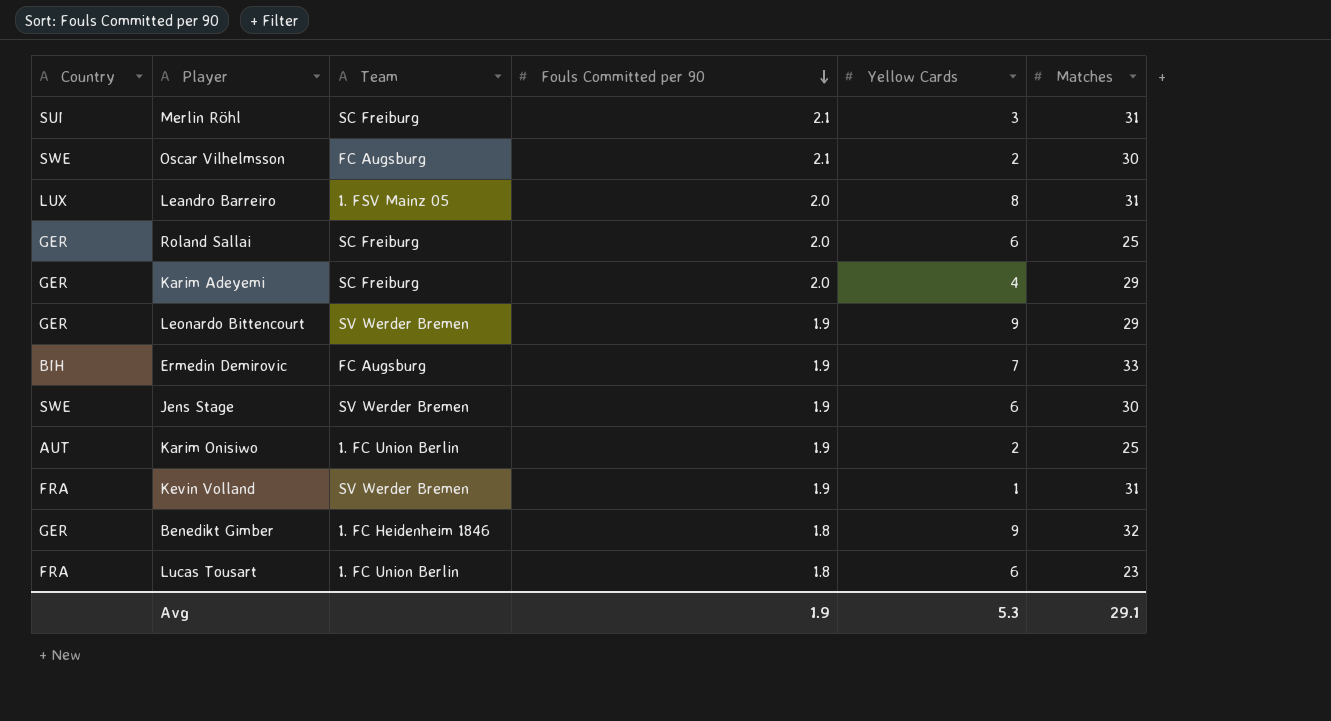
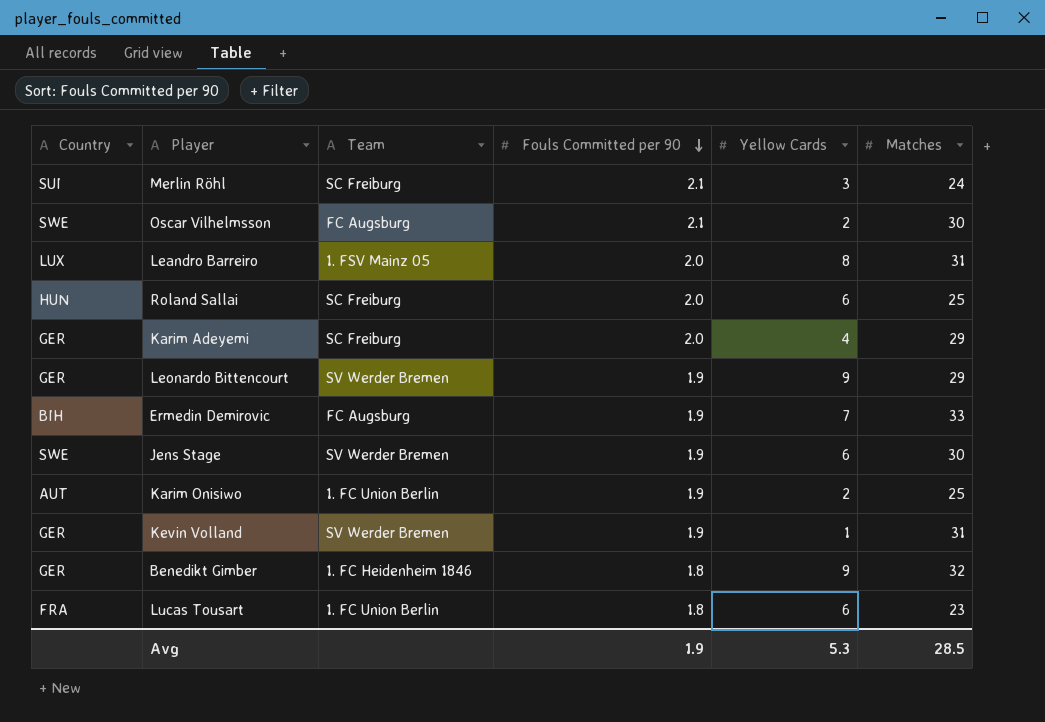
Merlin Röhl | Matches: 31 -> 24
Roland Sallai | Country: GER -> HUN
Kevin Volland | Country: FRA -> GER
Avg | Matches: 29.1 -> 28.5

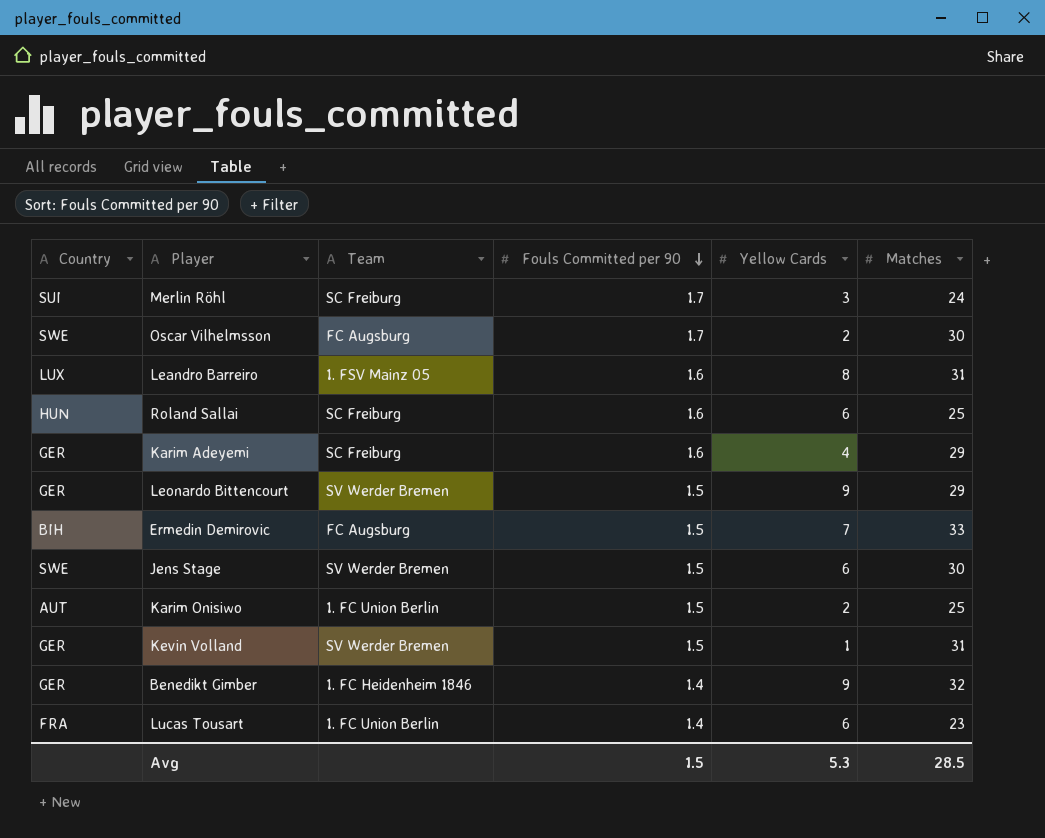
Merlin Röhl | Fouls Committed per 90: 2.1 -> 1.7
Oscar Vilhelmsson | Fouls Committed per 90: 2.1 -> 1.7
Leandro Barreiro | Fouls Committed per 90: 2.0 -> 1.6
Roland Sallai | Fouls Committed per 90: 2.0 -> 1.6
Karim Adeyemi | Fouls Committed per 90: 2.0 -> 1.6
Leonardo Bittencourt | Fouls Committed per 90: 1.9 -> 1.5
Ermedin Demirovic | Fouls Committed per 90: 1.9 -> 1.5
Jens Stage | Fouls Committed per 90: 1.9 -> 1.5
Karim Onisiwo | Fouls Committed per 90: 1.9 -> 1.5
Kevin Volland | Fouls Committed per 90: 1.9 -> 1.5
Benedikt Gimber | Fouls Committed per 90: 1.8 -> 1.4
Lucas Tousart | Fouls Committed per 90: 1.8 -> 1.4
Avg | Fouls Committed per 90: 1.9 -> 1.5

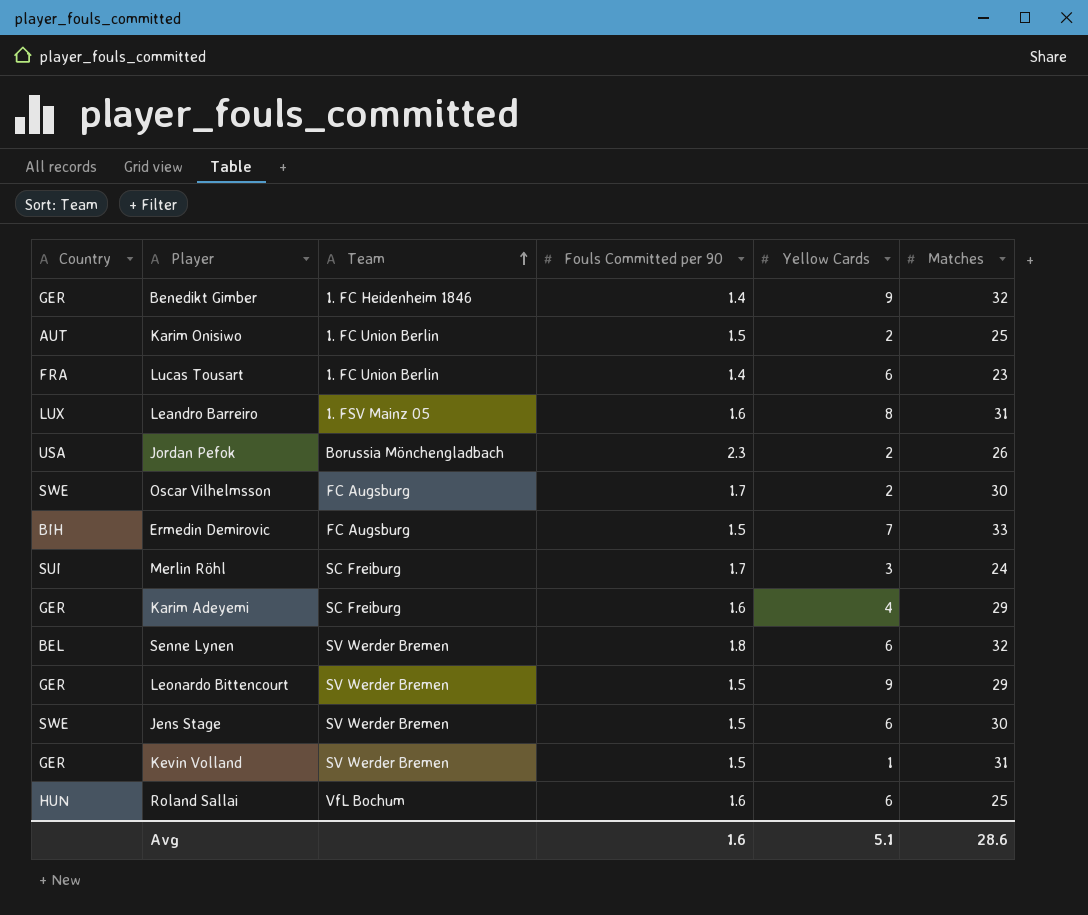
row order: Fouls Committed per 90 descending -> Team ascending
row Jordan Pefok: none -> USA | Borussia Mönchengladbach | 2.3 | 2 | 26
row Senne Lynen: none -> BEL | SV Werder Bremen | 1.8 | 6 | 32
Roland Sallai | Team: SC Freiburg -> VfL Bochum
Avg | Fouls Committed per 90: 1.5 -> 1.6
Avg | Yellow Cards: 5.3 -> 5.1
Avg | Matches: 28.5 -> 28.6

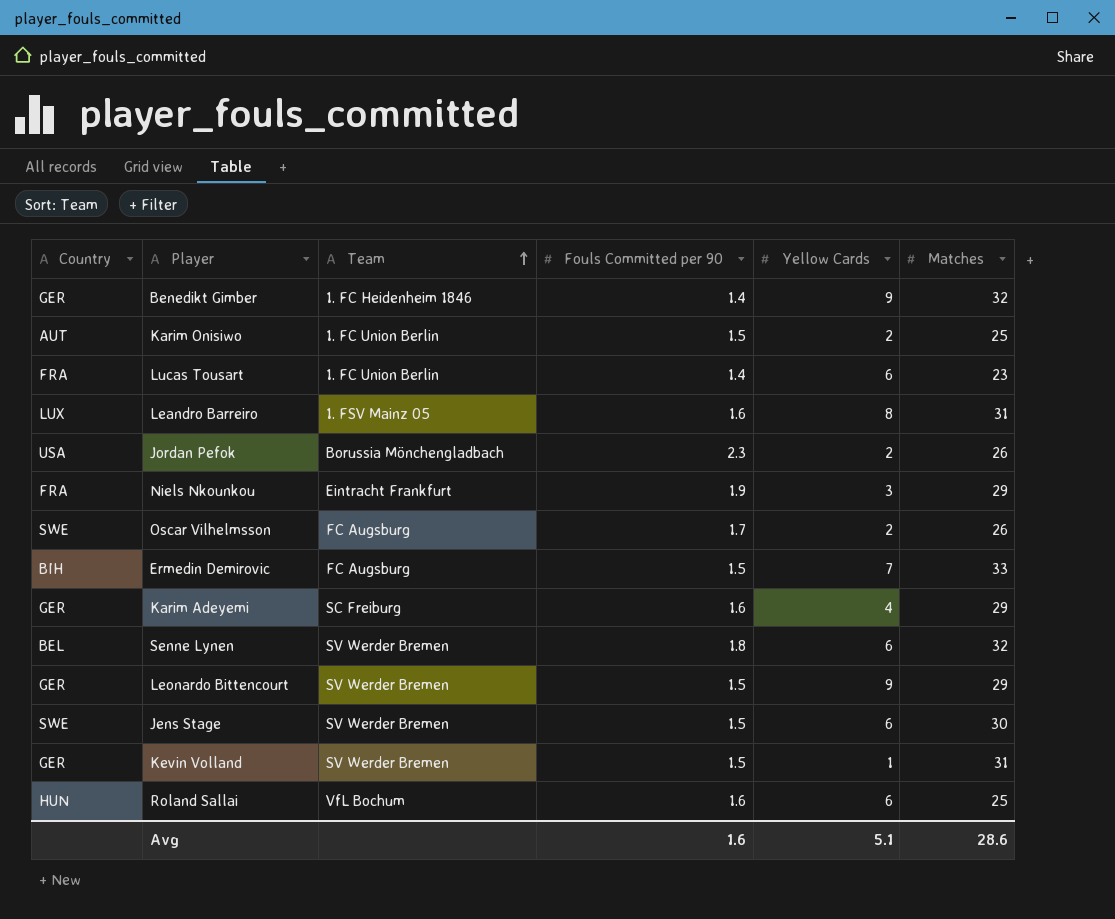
row Merlin Röhl: SUI | SC Freiburg | 1.7 | 3 | 24 -> none
row Niels Nkounkou: none -> FRA | Eintracht Frankfurt | 1.9 | 3 | 29
Oscar Vilhelmsson | Matches: 30 -> 26

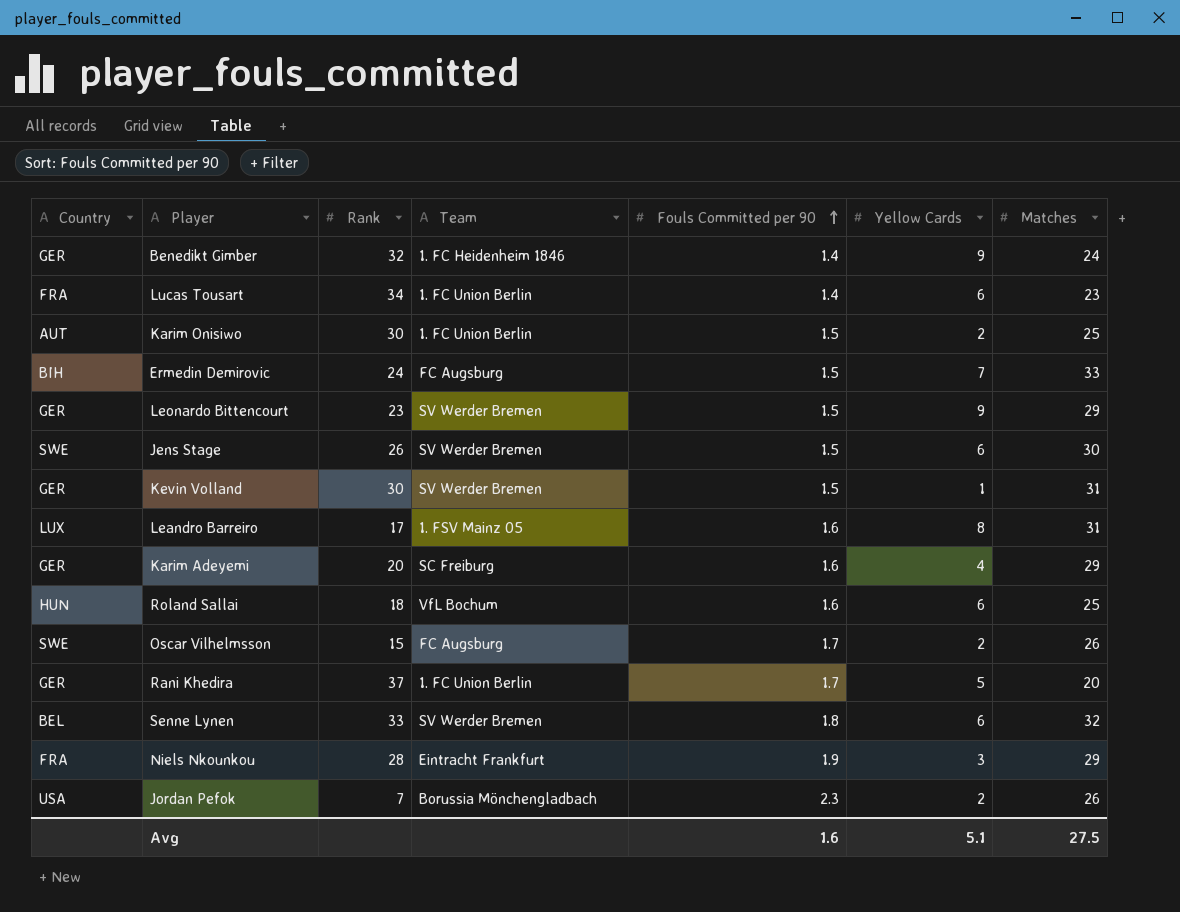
row order: Team ascending -> Fouls Committed per 90 ascending
column Rank | position: none -> 3
Benedikt Gimber | Matches: 32 -> 24
row Rani Khedira: none -> GER | 37 | 1. FC Union Berlin | 1.7 | 5 | 20
Avg | Matches: 28.6 -> 27.5

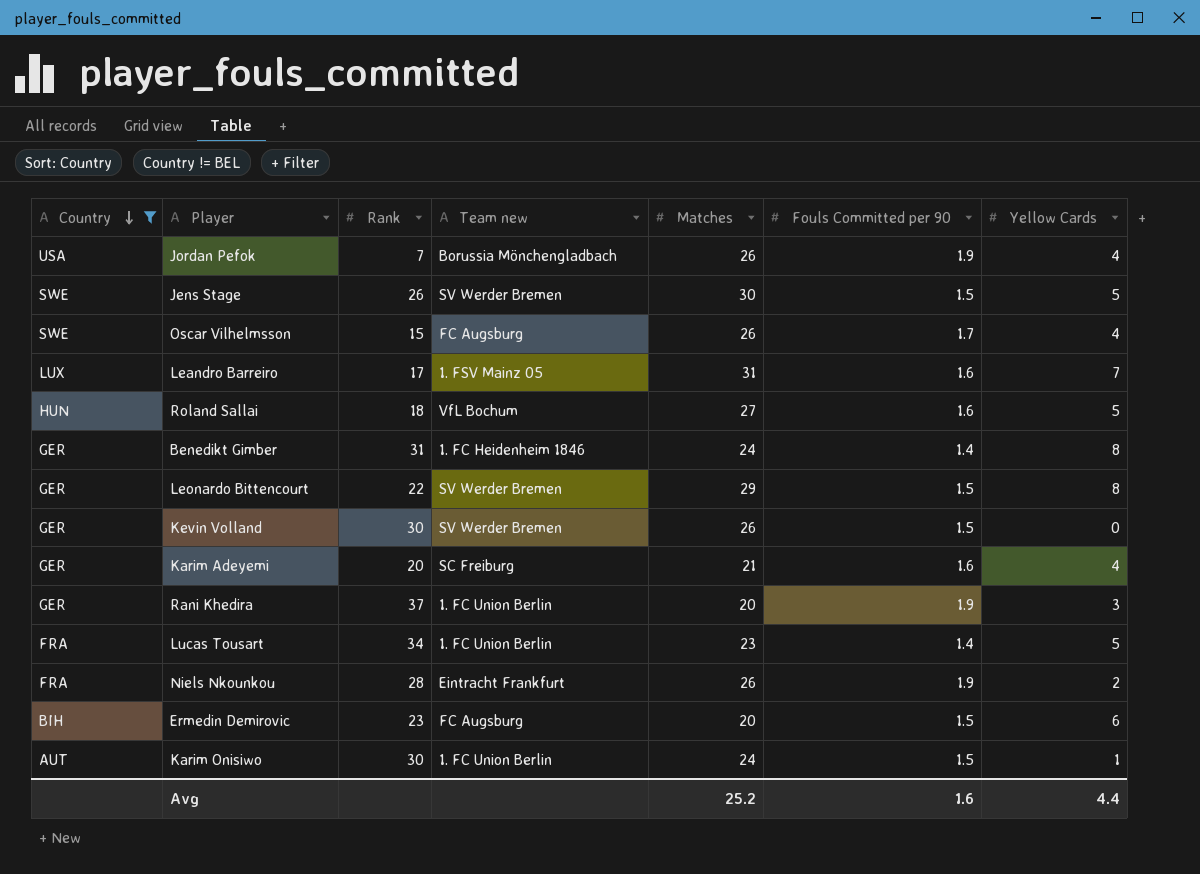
filter: none -> Country != BEL
row order: Fouls Committed per 90 ascending -> Country descending
column name: Team -> Team new
column Matches | position: 7 -> 5
Jordan Pefok | Fouls Committed per 90: 2.3 -> 1.9
Jordan Pefok | Yellow Cards: 2 -> 4
Jens Stage | Yellow Cards: 6 -> 5
Oscar Vilhelmsson | Yellow Cards: 2 -> 4
Leandro Barreiro | Yellow Cards: 8 -> 7
Roland Sallai | Matches: 25 -> 27
Roland Sallai | Yellow Cards: 6 -> 5
Benedikt Gimber | Rank: 32 -> 31
Benedikt Gimber | Yellow Cards: 9 -> 8
Leonardo Bittencourt | Rank: 23 -> 22
Leonardo Bittencourt | Yellow Cards: 9 -> 8
Kevin Volland | Matches: 31 -> 26
Kevin Volland | Yellow Cards: 1 -> 0
Karim Adeyemi | Matches: 29 -> 21
Rani Khedira | Fouls Committed per 90: 1.7 -> 1.9
Rani Khedira | Yellow Cards: 5 -> 3
Lucas Tousart | Yellow Cards: 6 -> 5
Niels Nkounkou | Matches: 29 -> 26
Niels Nkounkou | Yellow Cards: 3 -> 2
Ermedin Demirovic | Rank: 24 -> 23
Ermedin Demirovic | Matches: 33 -> 20
Ermedin Demirovic | Yellow Cards: 7 -> 6
Karim Onisiwo | Matches: 25 -> 24
Karim Onisiwo | Yellow Cards: 2 -> 1
Avg | Matches: 27.5 -> 25.2
Avg | Yellow Cards: 5.1 -> 4.4

